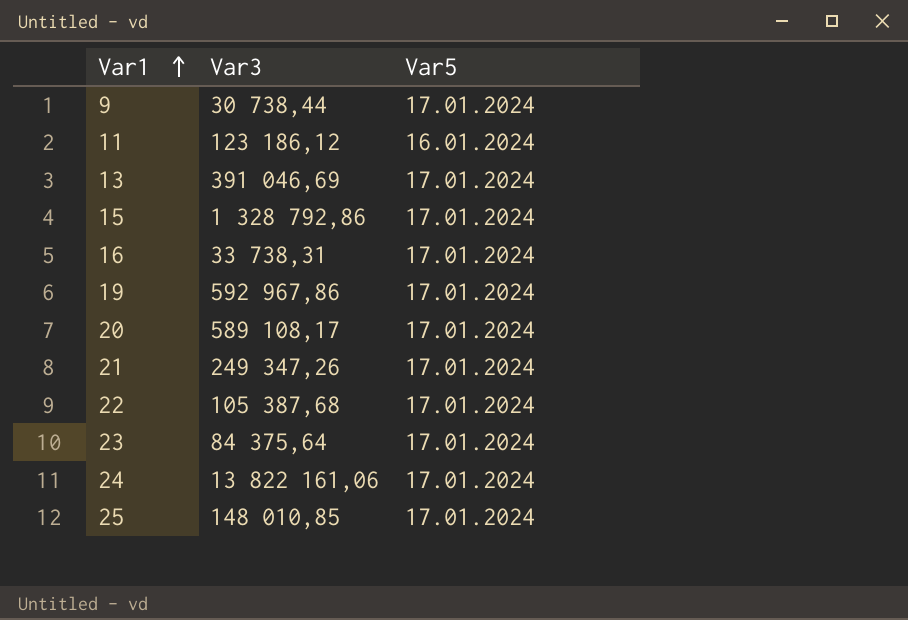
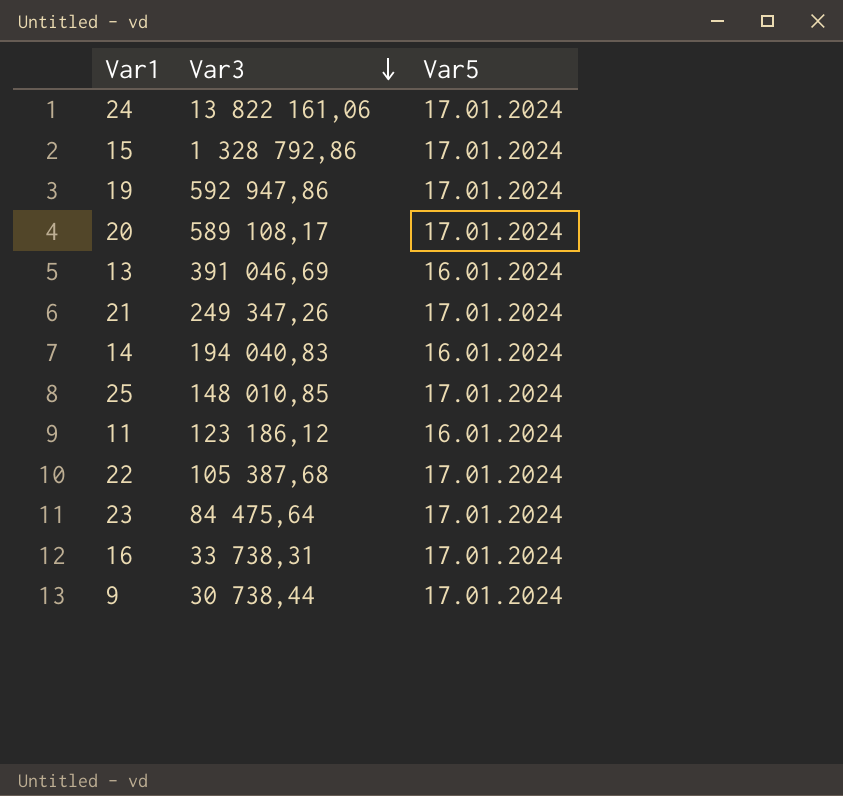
row order: Var1 ascending -> Var3 descending
19 | Var3: 592 967,86 -> 592 947,86
13 | Var5: 17.01.2024 -> 16.01.2024
row 14: none -> 194 040,83 | 16.01.2024
23 | Var3: 84 375,64 -> 84 475,64

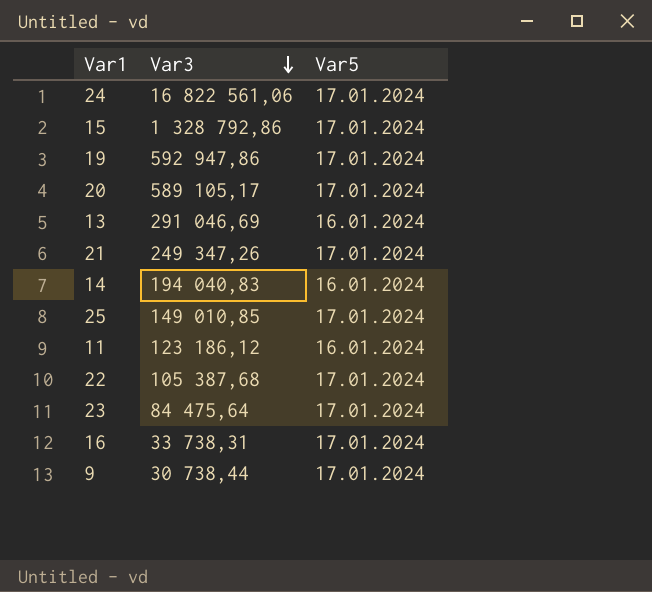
24 | Var3: 13 822 161,06 -> 16 822 561,06
20 | Var3: 589 108,17 -> 589 105,17
13 | Var3: 391 046,69 -> 291 046,69
25 | Var3: 148 010,85 -> 149 010,85

